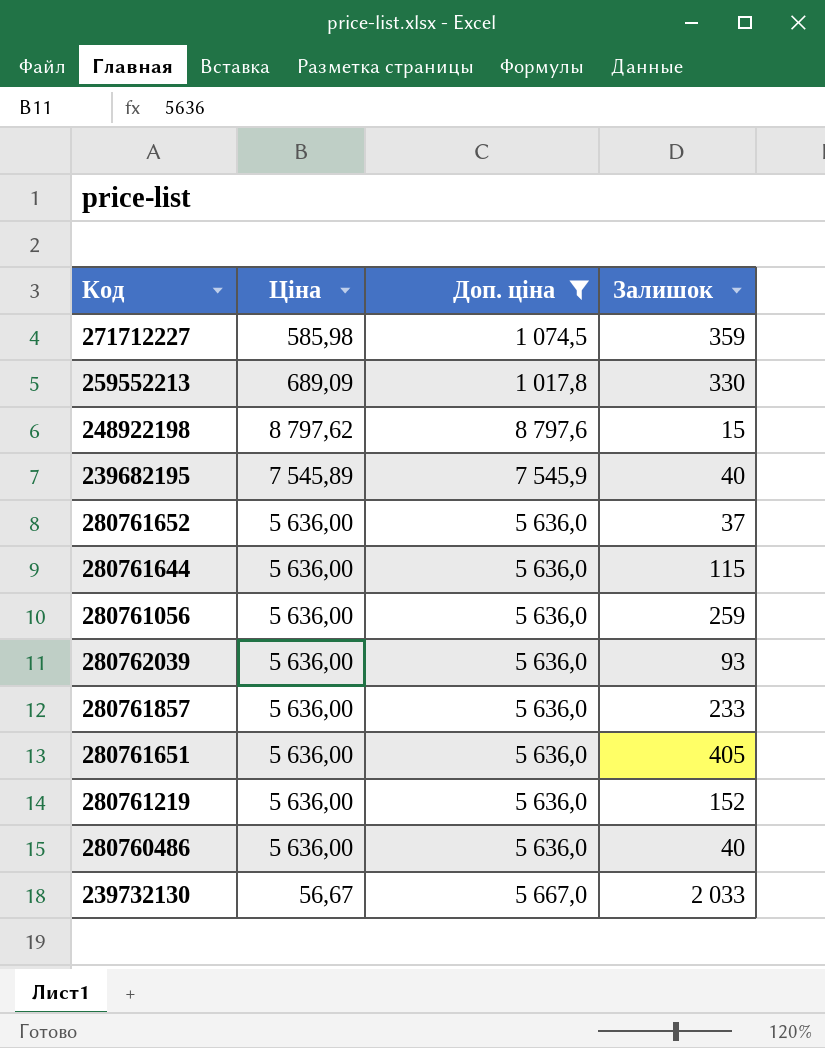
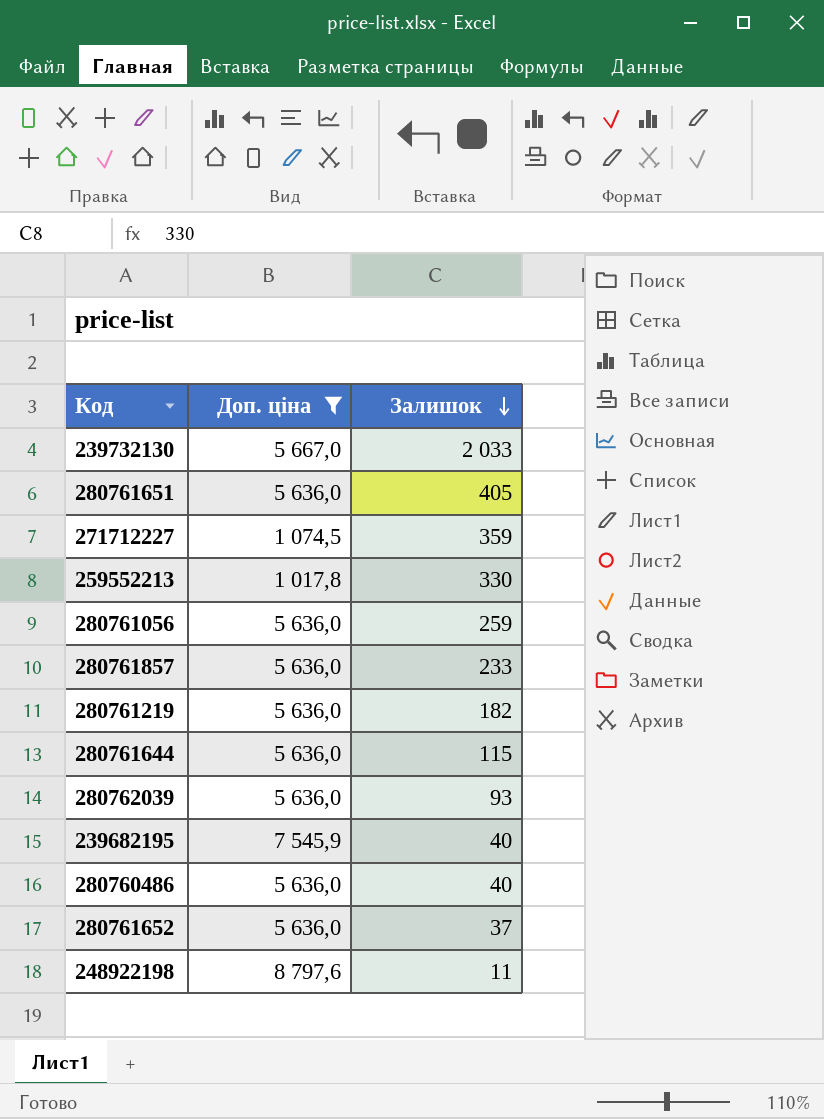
row order: none -> Залишок descending
column Ціна | position: 2 -> none
280761219 | Залишок: 152 -> 182
248922198 | Залишок: 15 -> 11

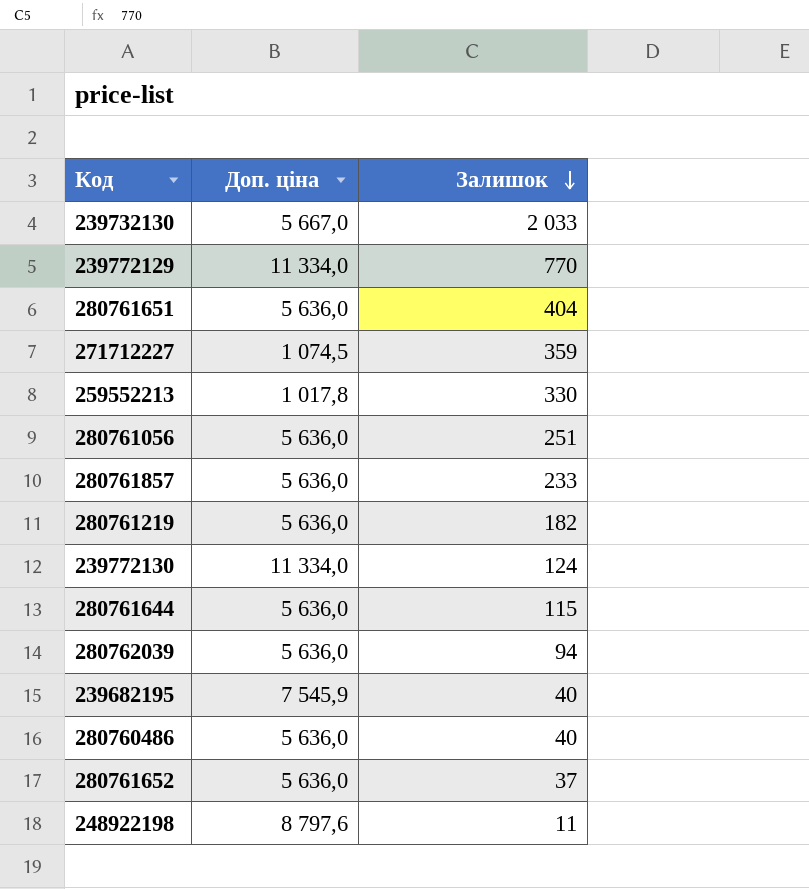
filter: Доп. ціна != 11 334,0 -> none
280761651 | Залишок: 405 -> 404
280761056 | Залишок: 259 -> 251
280762039 | Залишок: 93 -> 94

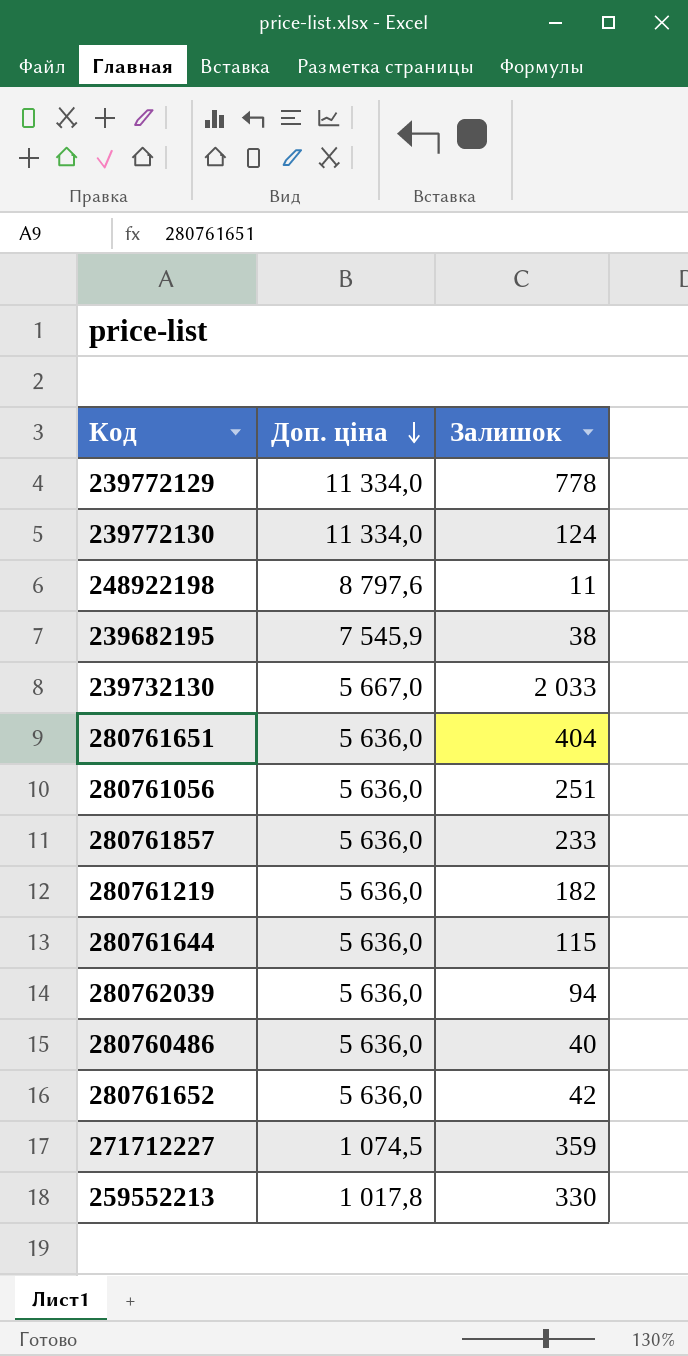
row order: Залишок descending -> Доп. ціна descending
239772129 | Залишок: 770 -> 778
239682195 | Залишок: 40 -> 38
280761652 | Залишок: 37 -> 42

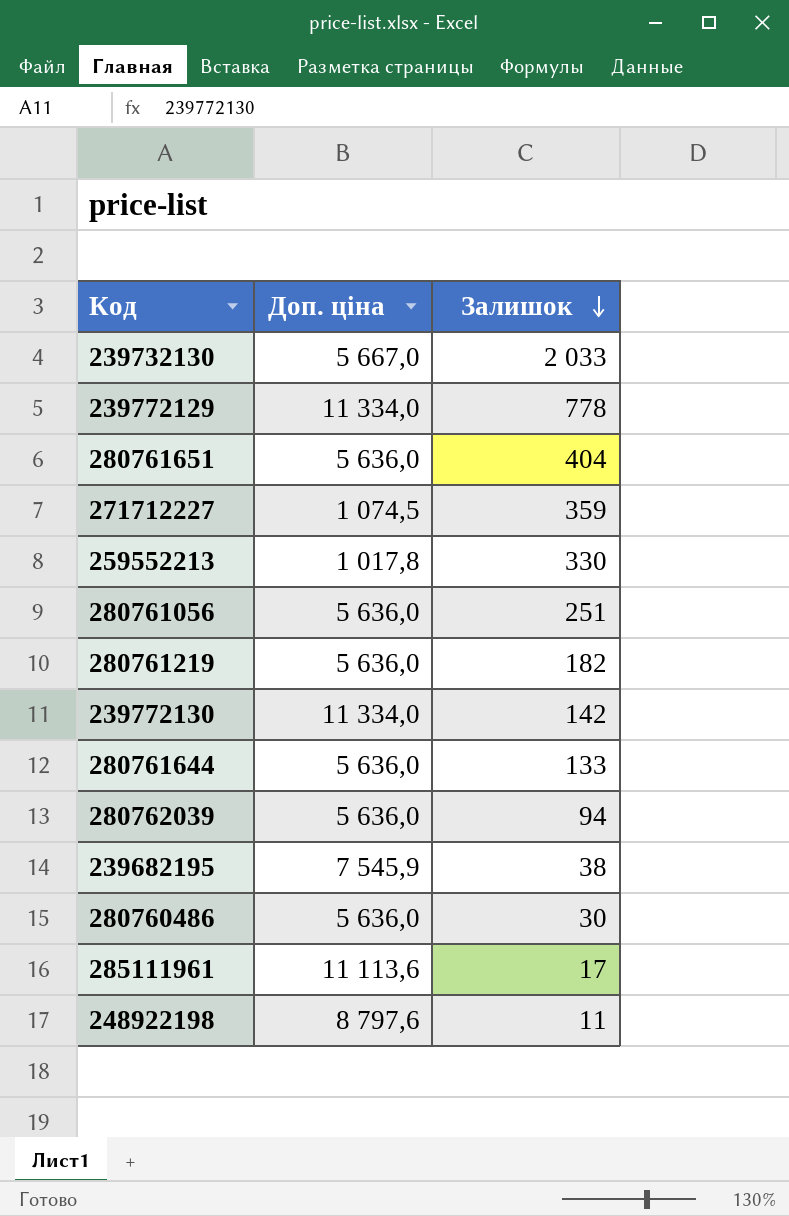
row order: Доп. ціна descending -> Залишок descending
row 280761857: 5 636,0 | 233 -> none
row 280761652: 5 636,0 | 42 -> none
239772130 | Залишок: 124 -> 142
280761644 | Залишок: 115 -> 133
280760486 | Залишок: 40 -> 30
row 285111961: none -> 11 113,6 | 17

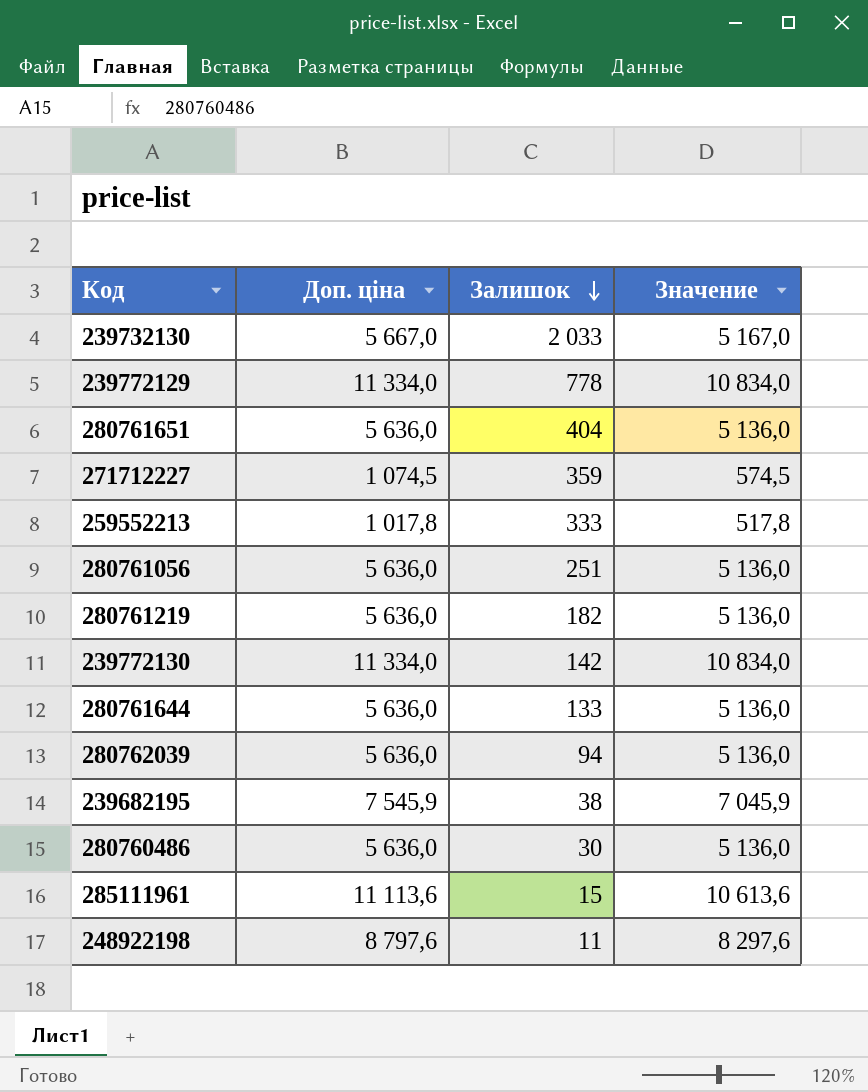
column Значение | formula: none -> [Доп. ціна] - 500
259552213 | Залишок: 330 -> 333
285111961 | Залишок: 17 -> 15

